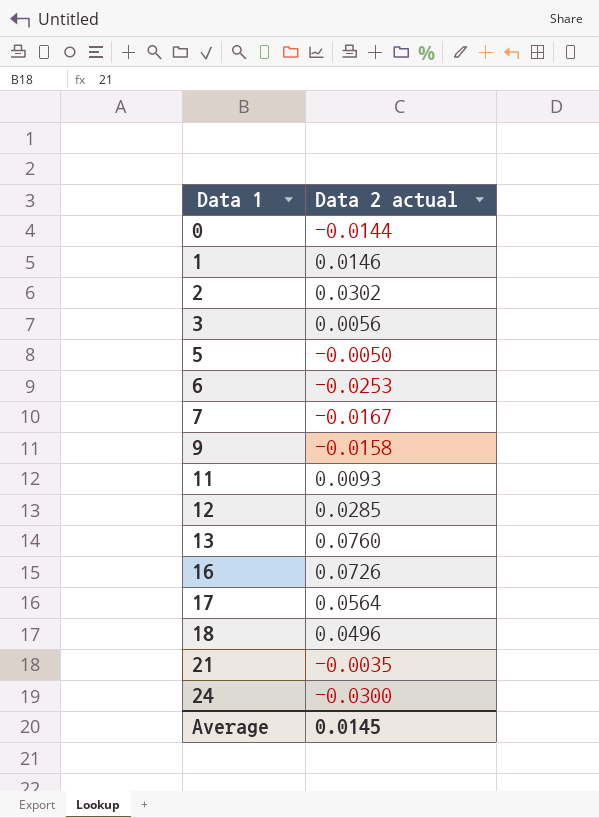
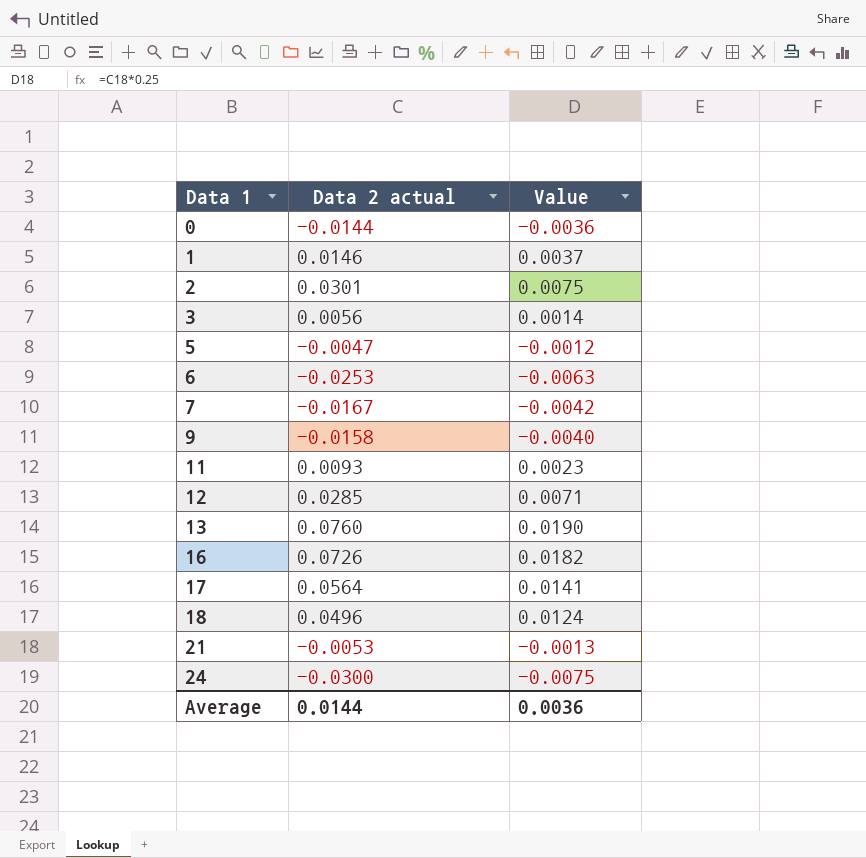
column Value | formula: none -> [Data 2 actual] * 0.25
2 | Data 2 actual: 0.0302 -> 0.0301
5 | Data 2 actual: -0.0050 -> -0.0047
21 | Data 2 actual: -0.0035 -> -0.0053
Average | Data 2 actual: 0.0145 -> 0.0144

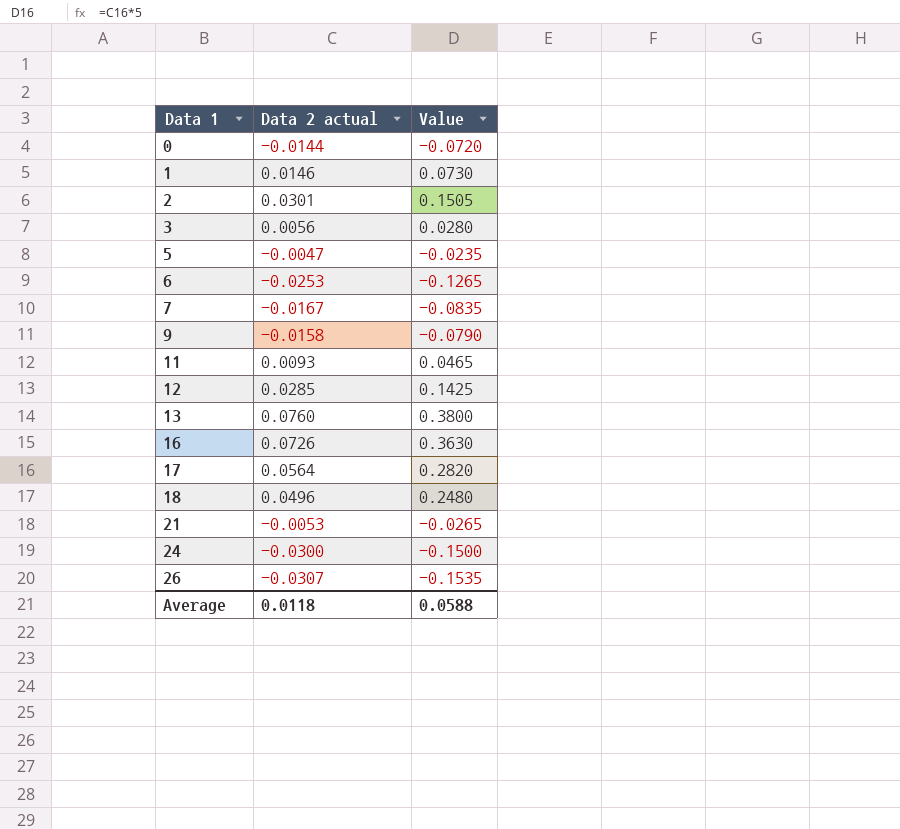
column Value | formula: [Data 2 actual] * 0.25 -> [Data 2 actual] * 5
row 26: none -> -0.0307 | -0.1535
Average | Data 2 actual: 0.0144 -> 0.0118
Average | Value: 0.0036 -> 0.0588

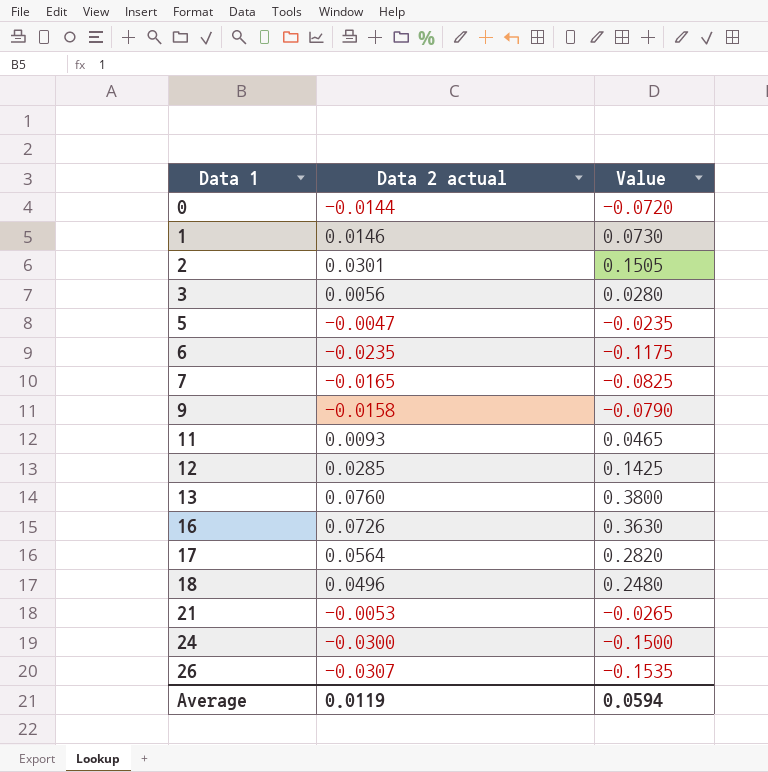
6 | Data 2 actual: -0.0253 -> -0.0235
6 | Value: -0.1265 -> -0.1175
7 | Data 2 actual: -0.0167 -> -0.0165
7 | Value: -0.0835 -> -0.0825
Average | Data 2 actual: 0.0118 -> 0.0119
Average | Value: 0.0588 -> 0.0594

